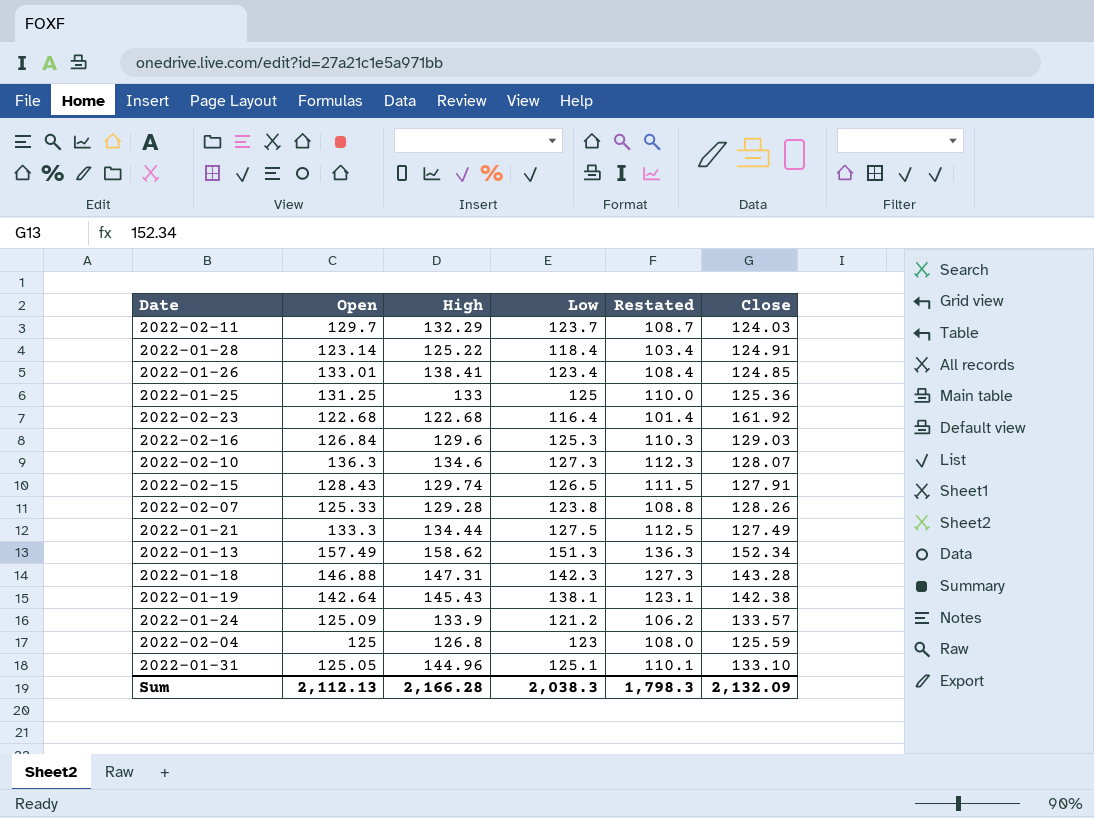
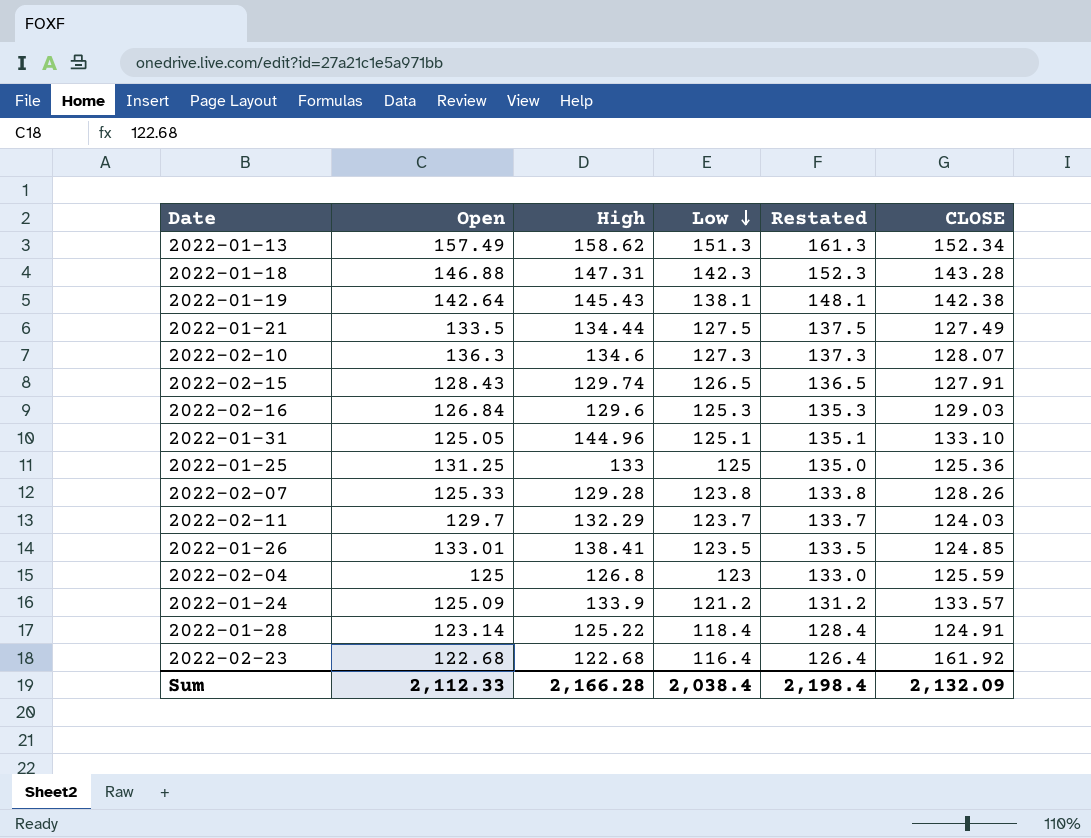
row order: none -> Low descending
column Restated | formula: [Low] - 15 -> [Low] + 10
column name: Close -> CLOSE
2022-01-21 | Open: 133.3 -> 133.5
2022-01-26 | Low: 123.4 -> 123.5
Sum | Open: 2,112.13 -> 2,112.33
Sum | Low: 2,038.3 -> 2,038.4
Sum | Restated: 1,798.3 -> 2,198.4

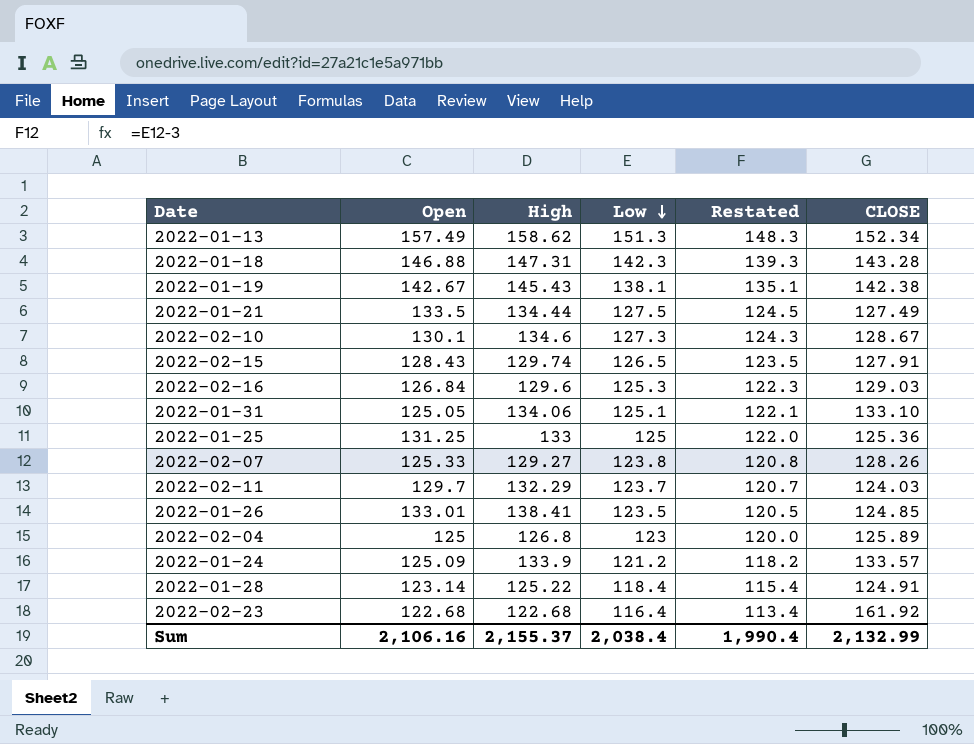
column Restated | formula: [Low] + 10 -> [Low] - 3
2022-01-19 | Open: 142.64 -> 142.67
2022-02-10 | Open: 136.3 -> 130.1
2022-02-10 | CLOSE: 128.07 -> 128.67
2022-01-31 | High: 144.96 -> 134.06
2022-02-07 | High: 129.28 -> 129.27
2022-02-04 | CLOSE: 125.59 -> 125.89
Sum | Open: 2,112.33 -> 2,106.16
Sum | High: 2,166.28 -> 2,155.37
Sum | Restated: 2,198.4 -> 1,990.4
Sum | CLOSE: 2,132.09 -> 2,132.99

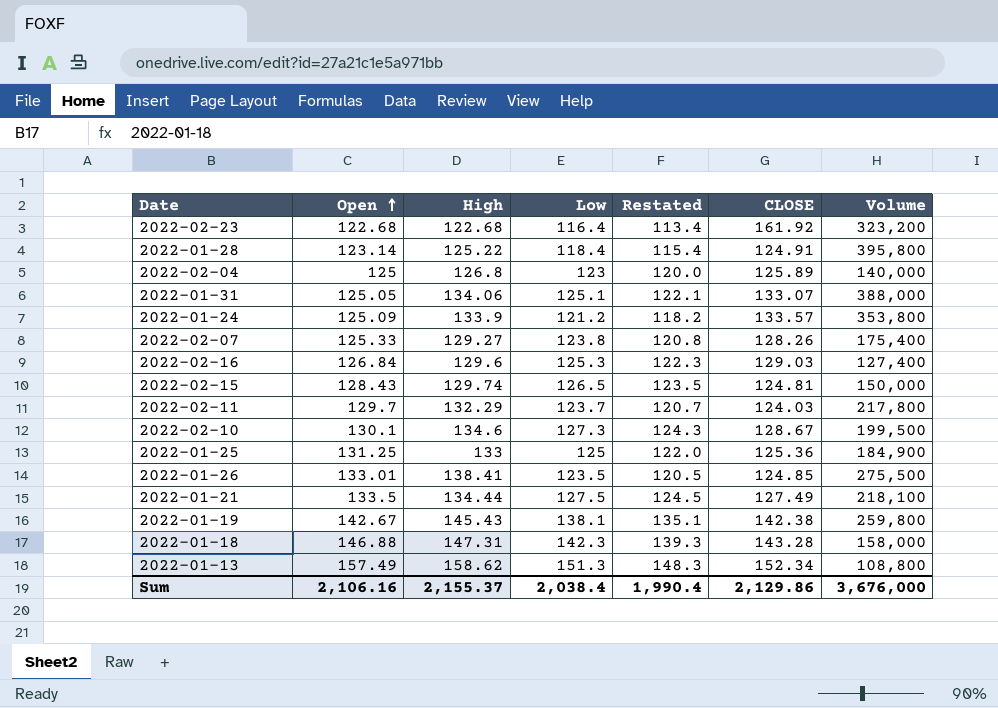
row order: Low descending -> Open ascending
column Volume | position: none -> 7
2022-01-31 | CLOSE: 133.10 -> 133.07
2022-02-15 | CLOSE: 127.91 -> 124.81
Sum | CLOSE: 2,132.99 -> 2,129.86

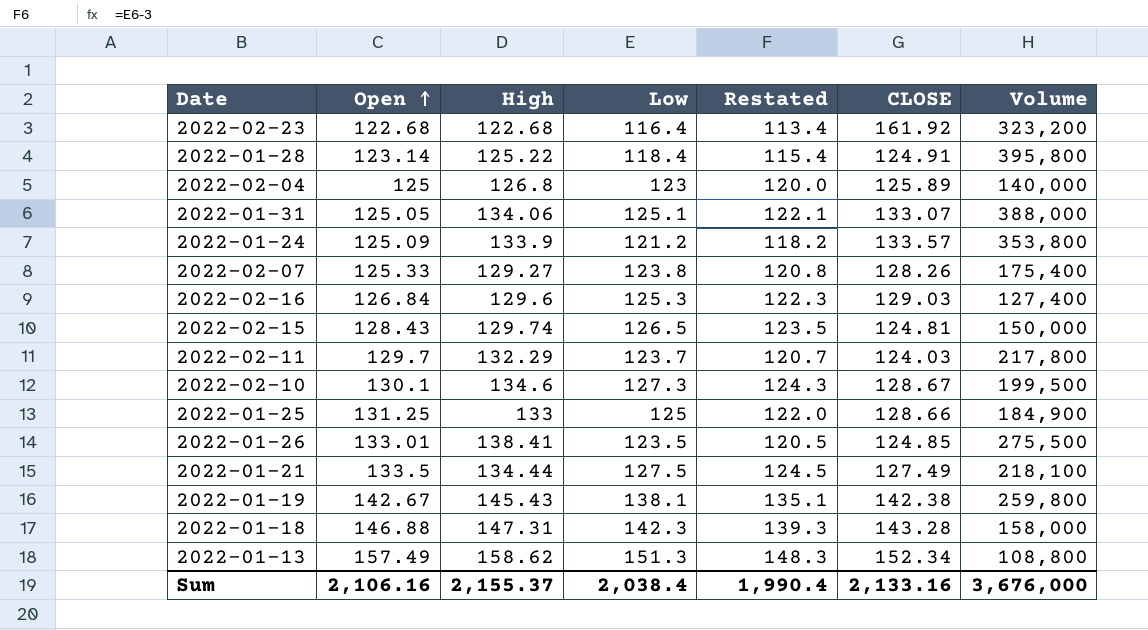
2022-01-25 | CLOSE: 125.36 -> 128.66
Sum | CLOSE: 2,129.86 -> 2,133.16

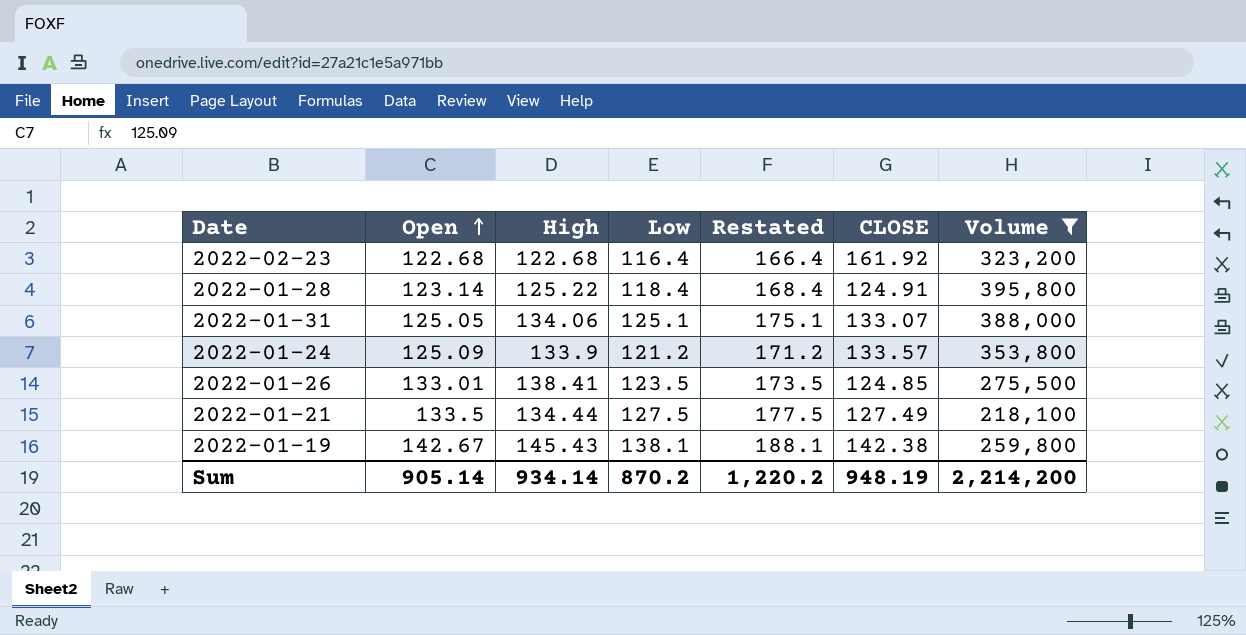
filter: none -> Volume >= 218,100
column Restated | formula: [Low] - 3 -> [Low] + 50
Sum | Open: 2,106.16 -> 905.14
Sum | High: 2,155.37 -> 934.14
Sum | Low: 2,038.4 -> 870.2
Sum | Restated: 1,990.4 -> 1,220.2
Sum | CLOSE: 2,133.16 -> 948.19
Sum | Volume: 3,676,000 -> 2,214,200

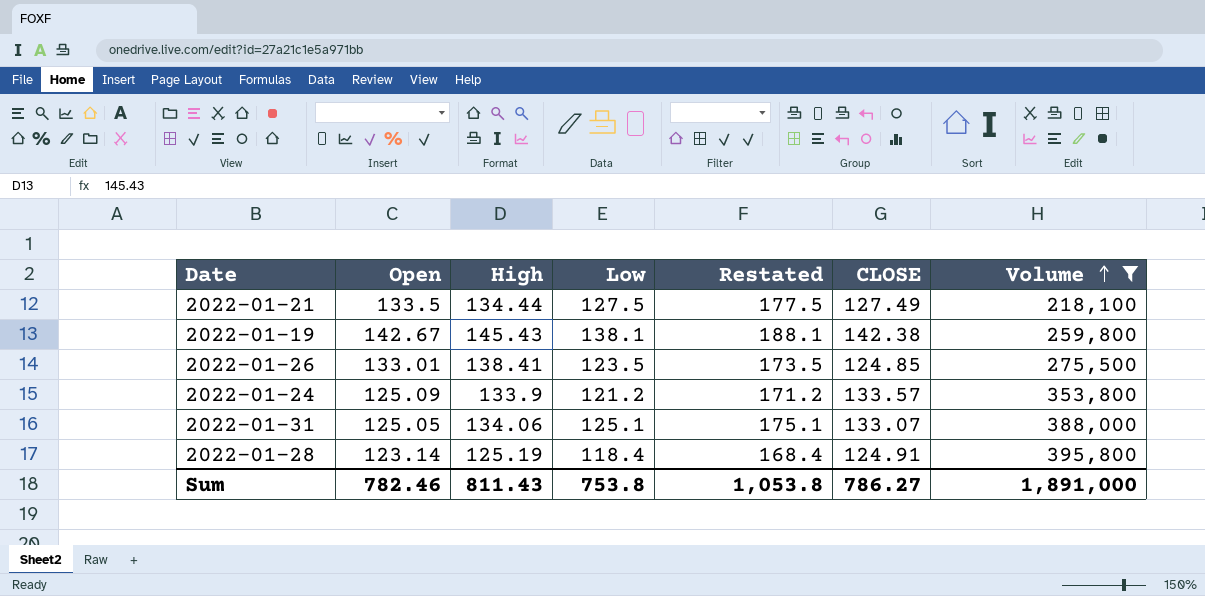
row order: Open ascending -> Volume ascending
row 2022-02-23: 122.68 | 122.68 | 116.4 | 166.4 | 161.92 | 323,200 -> none
2022-01-28 | High: 125.22 -> 125.19
Sum | Open: 905.14 -> 782.46
Sum | High: 934.14 -> 811.43
Sum | Low: 870.2 -> 753.8
Sum | Restated: 1,220.2 -> 1,053.8
Sum | CLOSE: 948.19 -> 786.27
Sum | Volume: 2,214,200 -> 1,891,000

